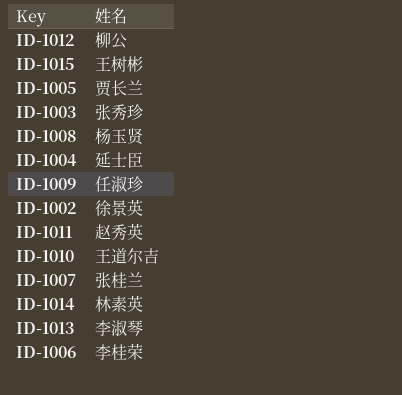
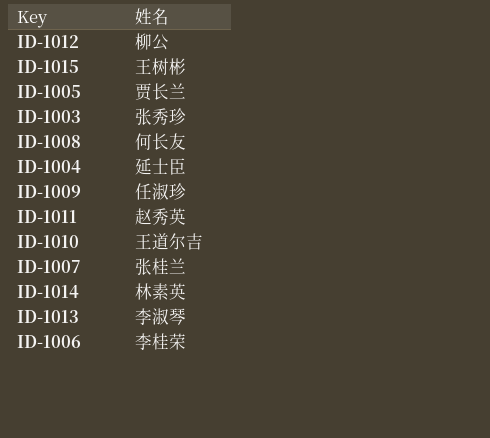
row ID-1002: 徐景英 -> none
ID-1008 | 姓名: 杨玉贤 -> 何长友

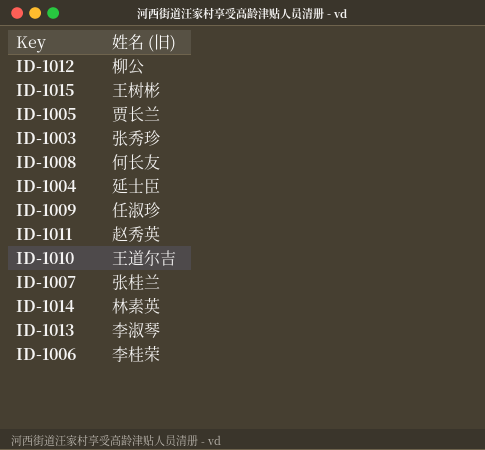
column name: 姓名 -> 姓名 (旧)

